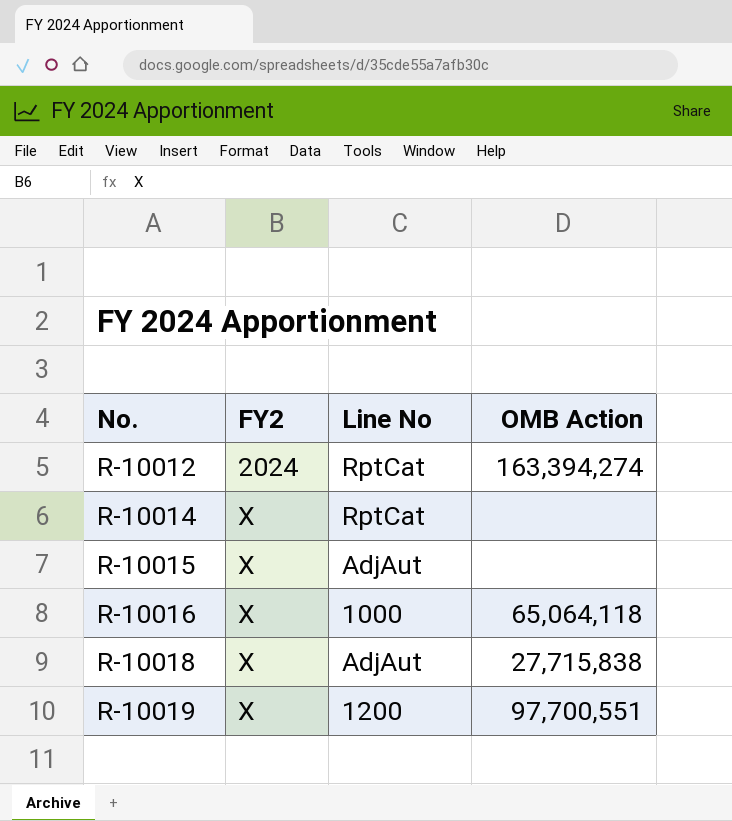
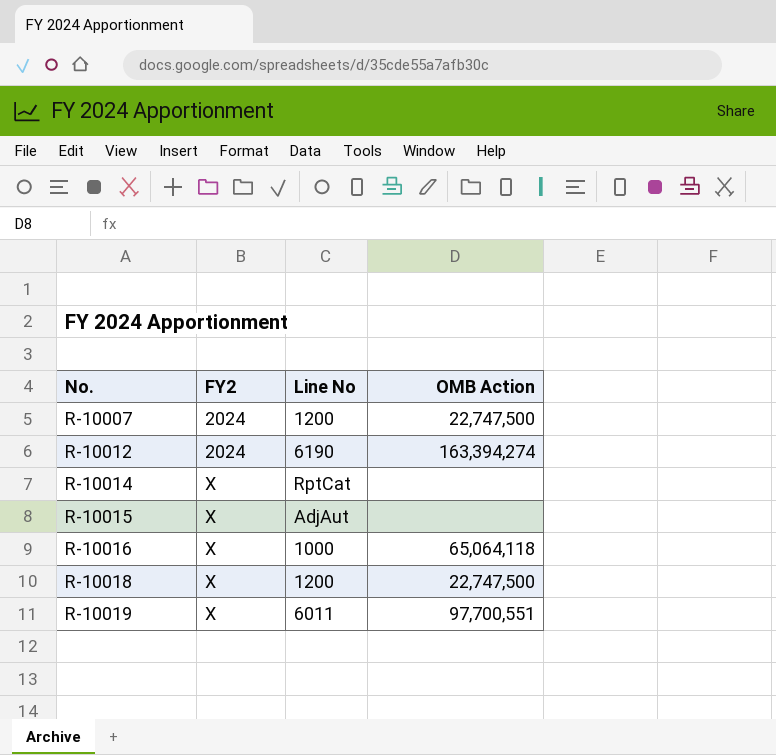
row R-10007: none -> 2024 | 1200 | 22,747,500
R-10012 | Line No: RptCat -> 6190
R-10018 | Line No: AdjAut -> 1200
R-10018 | OMB Action: 27,715,838 -> 22,747,500
R-10019 | Line No: 1200 -> 6011

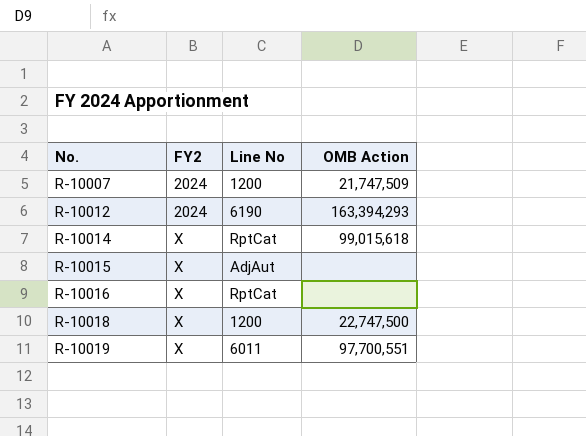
R-10007 | OMB Action: 22,747,500 -> 21,747,509
R-10012 | OMB Action: 163,394,274 -> 163,394,293
R-10014 | OMB Action: none -> 99,015,618
R-10016 | Line No: 1000 -> RptCat
R-10016 | OMB Action: 65,064,118 -> none

